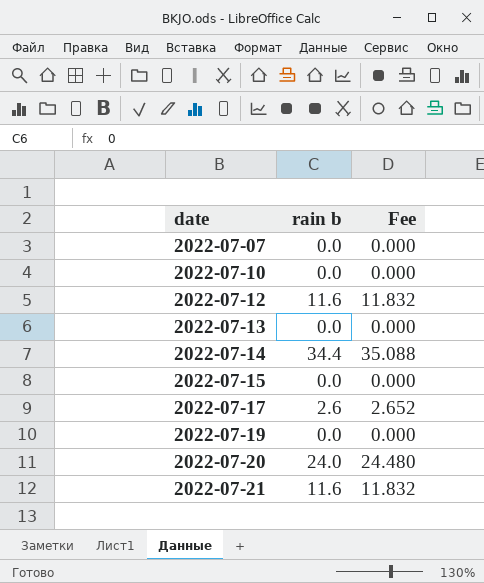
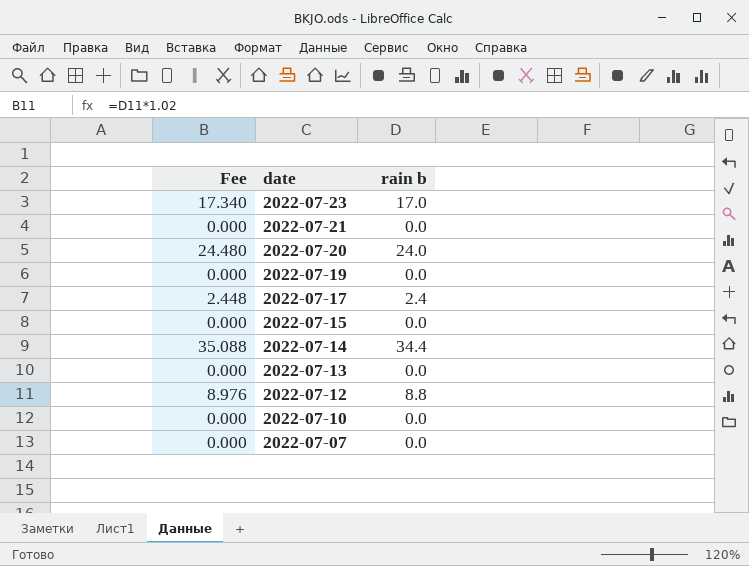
row order: date ascending -> date descending
column Fee | position: 3 -> 1
row 2022-07-23: none -> 17.340 | 17.0
2022-07-21 | Fee: 11.832 -> 0.000
2022-07-21 | rain b: 11.6 -> 0.0
2022-07-17 | Fee: 2.652 -> 2.448
2022-07-17 | rain b: 2.6 -> 2.4
2022-07-12 | Fee: 11.832 -> 8.976
2022-07-12 | rain b: 11.6 -> 8.8

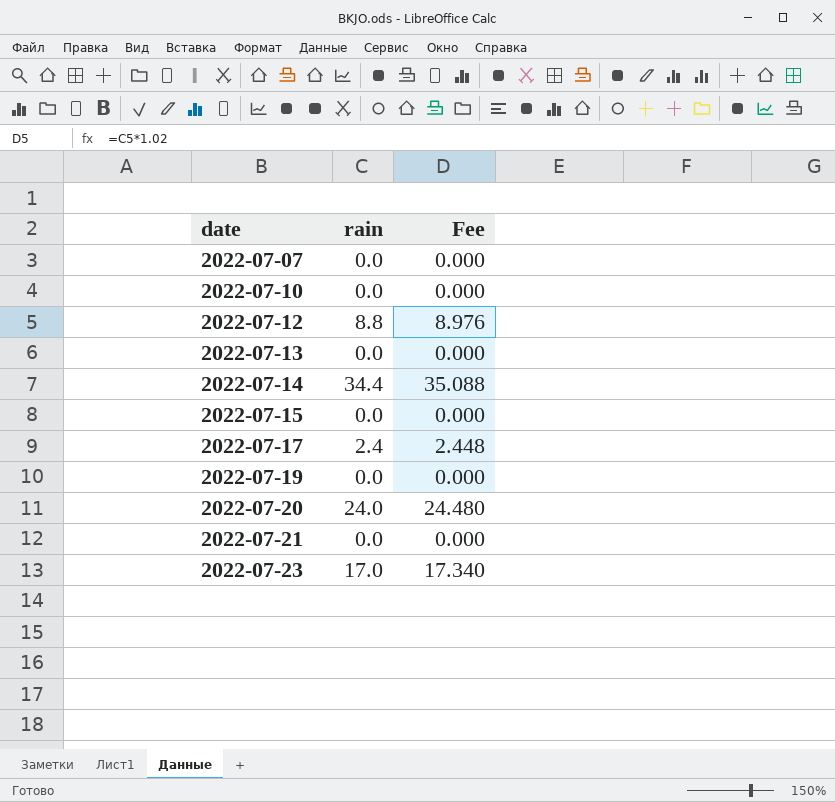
row order: date descending -> date ascending
column name: rain b -> rain
column Fee | position: 1 -> 3

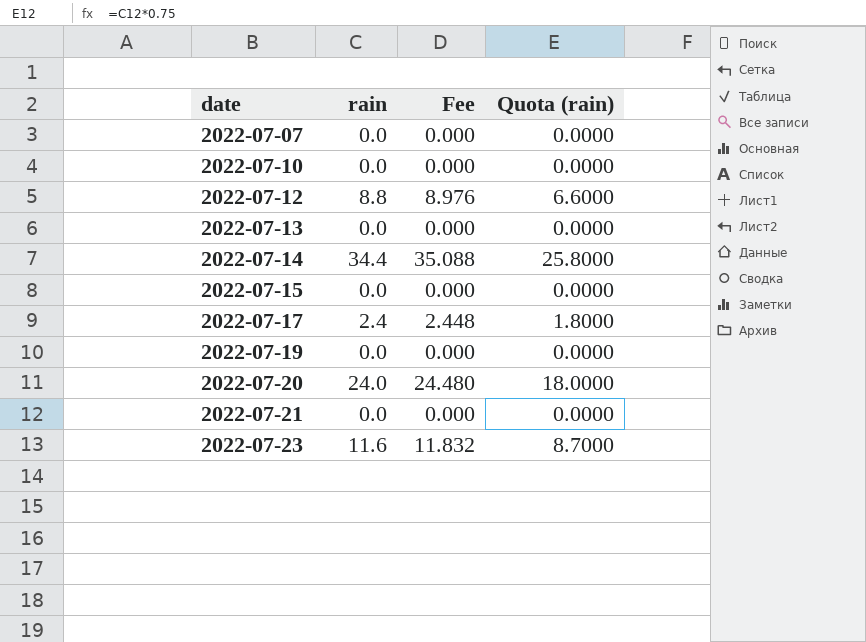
column Quota (rain) | formula: none -> [rain] * 0.75
2022-07-23 | rain: 17.0 -> 11.6
2022-07-23 | Fee: 17.340 -> 11.832

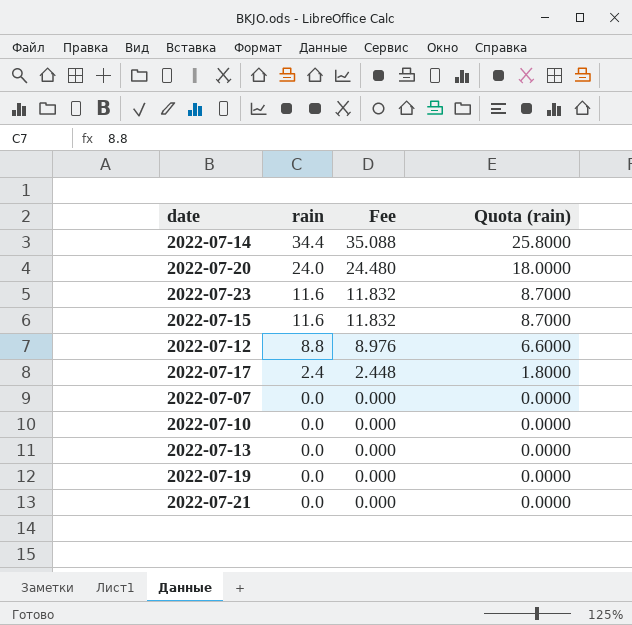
row order: date ascending -> rain descending
2022-07-15 | rain: 0.0 -> 11.6
2022-07-15 | Fee: 0.000 -> 11.832
2022-07-15 | Quota (rain): 0.0000 -> 8.7000

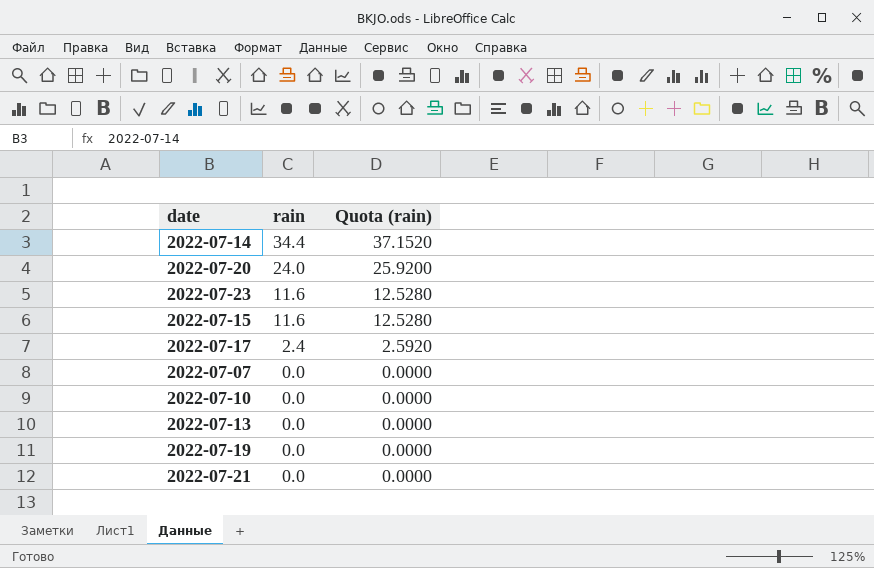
column Fee | formula: [rain] * 1.02 -> none
column Quota (rain) | formula: [rain] * 0.75 -> [rain] * 1.08
row 2022-07-12: 8.8 | 8.976 | 6.6000 -> none

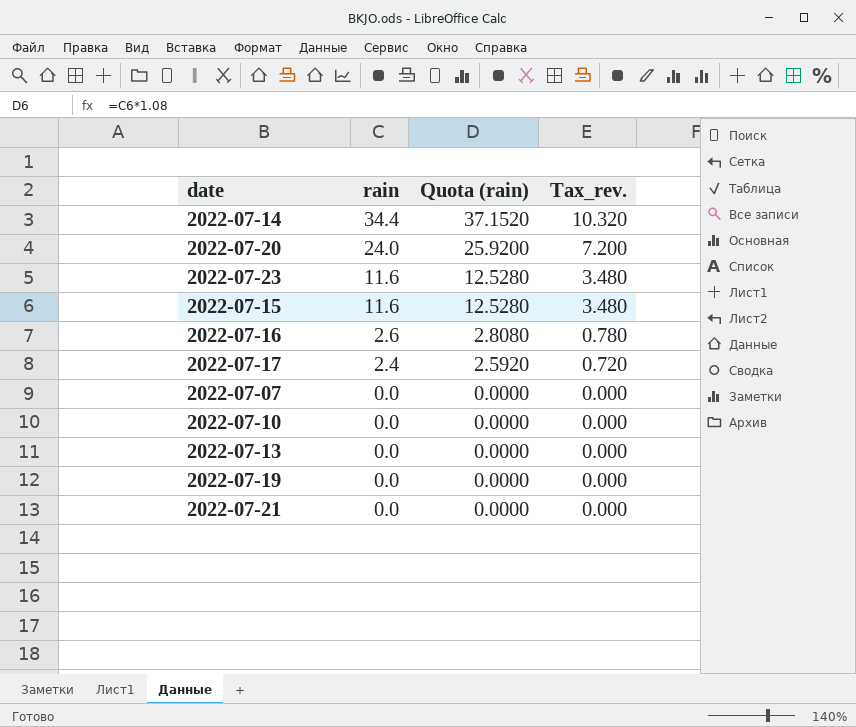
column Tax_rev. | formula: none -> [rain] * 0.3
row 2022-07-16: none -> 2.6 | 2.8080 | 0.780

